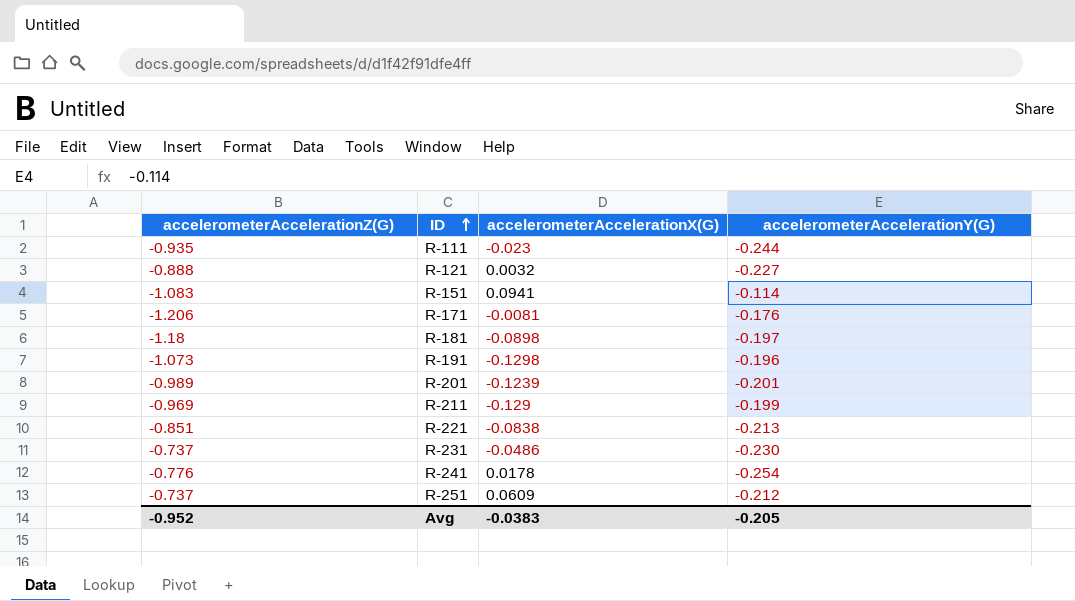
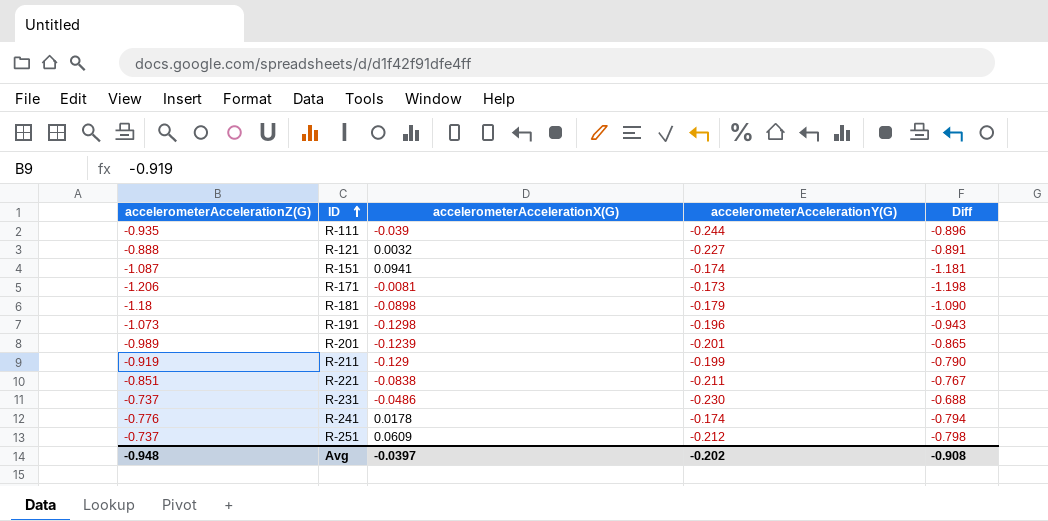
column Diff | formula: none -> [accelerometerAccelerationZ(G)] - [accelerometerAccelerationX(G)]
R-111 | accelerometerAccelerationX(G): -0.023 -> -0.039
R-151 | accelerometerAccelerationZ(G): -1.083 -> -1.087
R-151 | accelerometerAccelerationY(G): -0.114 -> -0.174
R-171 | accelerometerAccelerationY(G): -0.176 -> -0.173
R-181 | accelerometerAccelerationY(G): -0.197 -> -0.179
R-211 | accelerometerAccelerationZ(G): -0.969 -> -0.919
R-221 | accelerometerAccelerationY(G): -0.213 -> -0.211
R-241 | accelerometerAccelerationY(G): -0.254 -> -0.174
Avg | accelerometerAccelerationZ(G): -0.952 -> -0.948
Avg | accelerometerAccelerationX(G): -0.0383 -> -0.0397
Avg | accelerometerAccelerationY(G): -0.205 -> -0.202

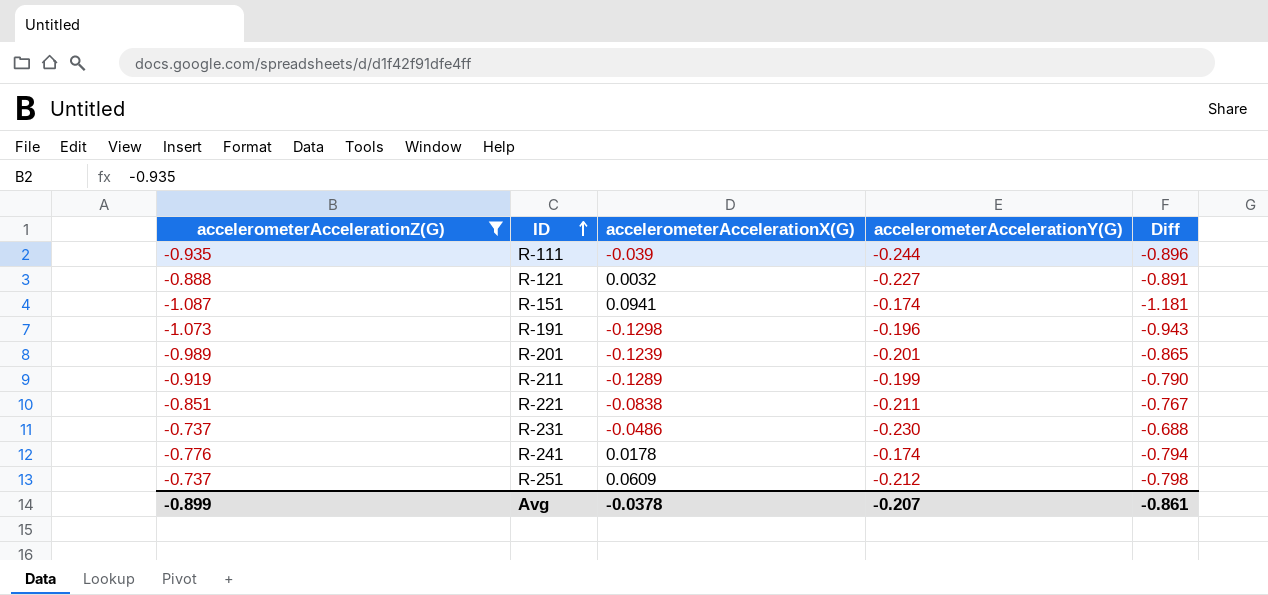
filter: none -> accelerometerAccelerationZ(G) >= -1.087
R-211 | accelerometerAccelerationX(G): -0.129 -> -0.1289
Avg | accelerometerAccelerationZ(G): -0.948 -> -0.899
Avg | accelerometerAccelerationX(G): -0.0397 -> -0.0378
Avg | accelerometerAccelerationY(G): -0.202 -> -0.207
Avg | Diff: -0.908 -> -0.861

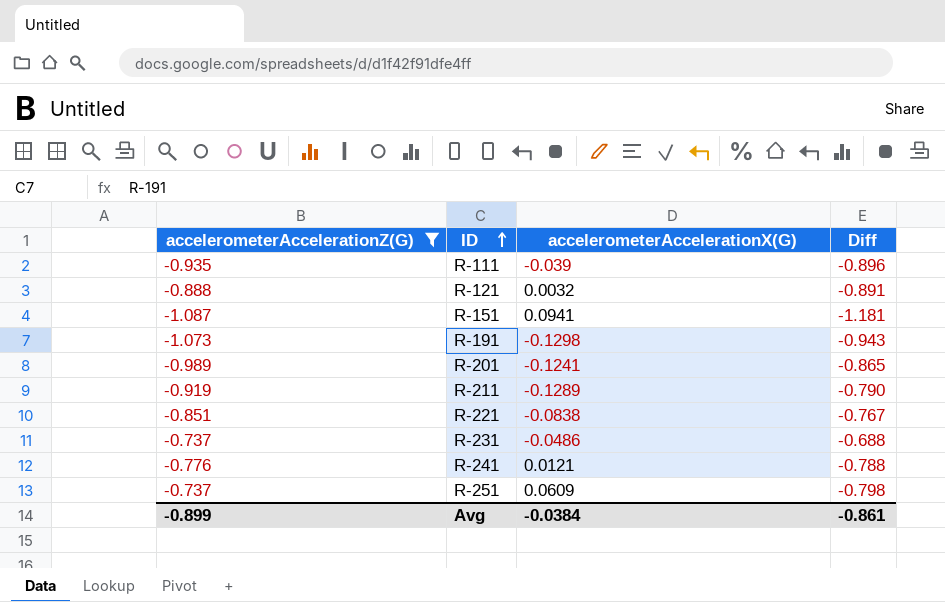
column accelerometerAccelerationY(G) | position: 4 -> none
R-201 | accelerometerAccelerationX(G): -0.1239 -> -0.1241
R-241 | accelerometerAccelerationX(G): 0.0178 -> 0.0121
R-241 | Diff: -0.794 -> -0.788
Avg | accelerometerAccelerationX(G): -0.0378 -> -0.0384

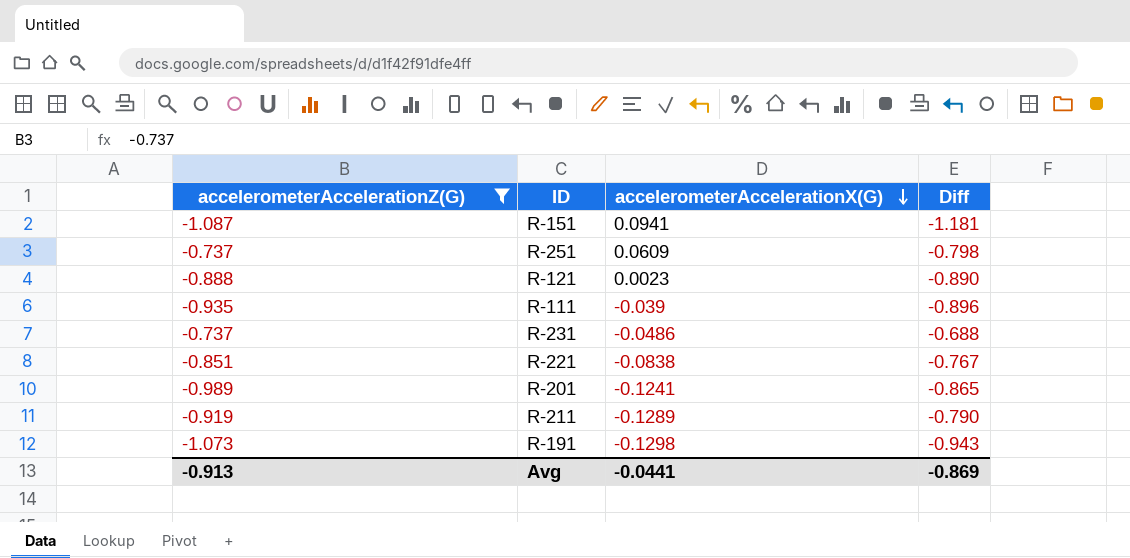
row order: ID ascending -> accelerometerAccelerationX(G) descending
row R-241: -0.776 | 0.0121 | -0.788 -> none
R-121 | accelerometerAccelerationX(G): 0.0032 -> 0.0023
R-121 | Diff: -0.891 -> -0.890
Avg | accelerometerAccelerationZ(G): -0.899 -> -0.913
Avg | accelerometerAccelerationX(G): -0.0384 -> -0.0441
Avg | Diff: -0.861 -> -0.869

